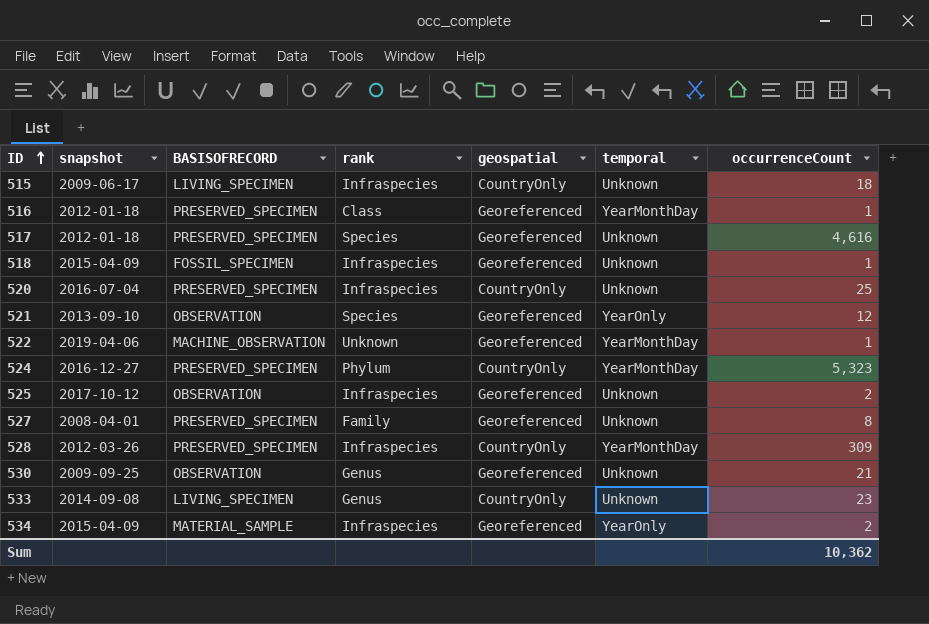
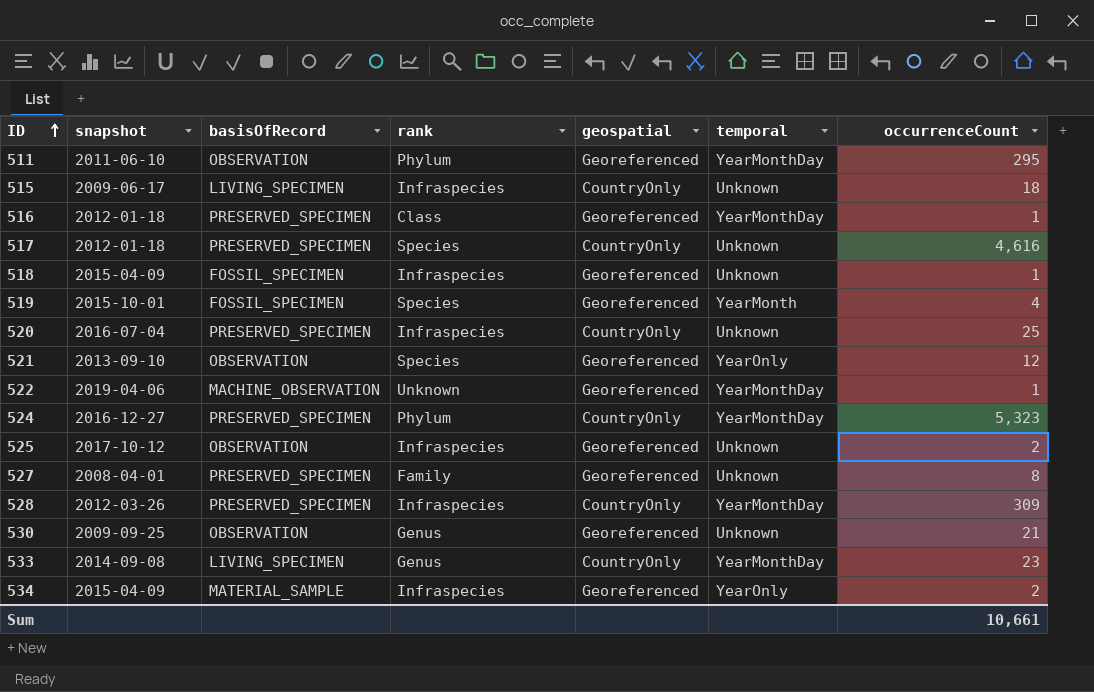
column name: BASISOFRECORD -> basisOfRecord
row 511: none -> 2011-06-10 | OBSERVATION | Phylum | Georeferenced | YearMonthDay | 295
517 | geospatial: Georeferenced -> CountryOnly
row 519: none -> 2015-10-01 | FOSSIL_SPECIMEN | Species | Georeferenced | YearMonth | 4
533 | temporal: Unknown -> YearMonthDay
Sum | occurrenceCount: 10,362 -> 10,661

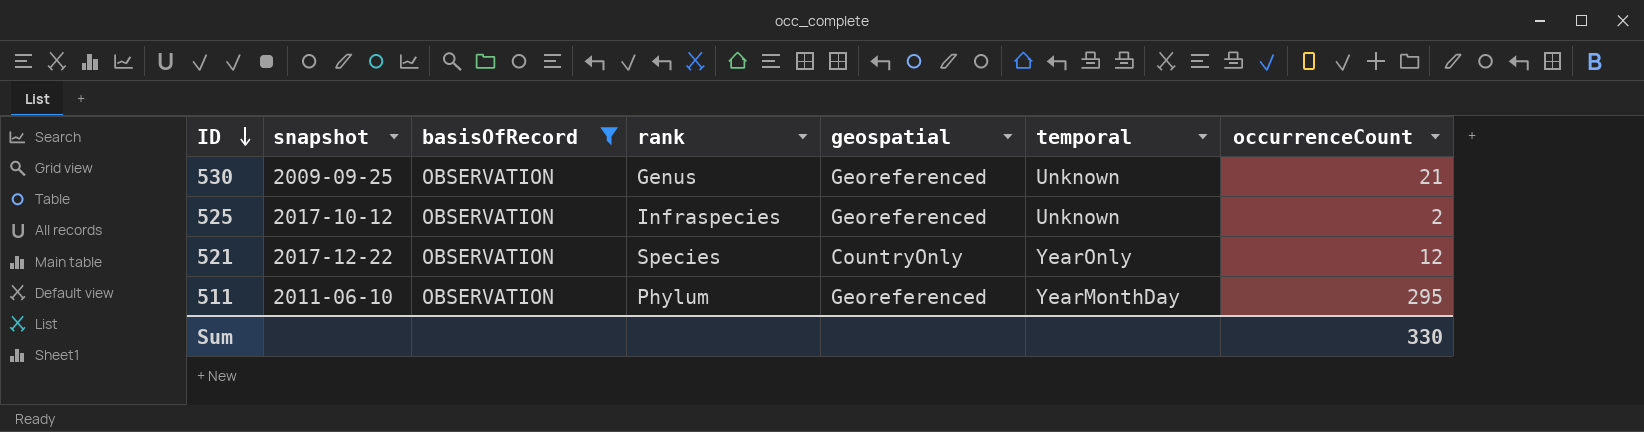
filter: none -> basisOfRecord = OBSERVATION
row order: ID ascending -> ID descending
521 | snapshot: 2013-09-10 -> 2017-12-22
521 | geospatial: Georeferenced -> CountryOnly
Sum | occurrenceCount: 10,661 -> 330

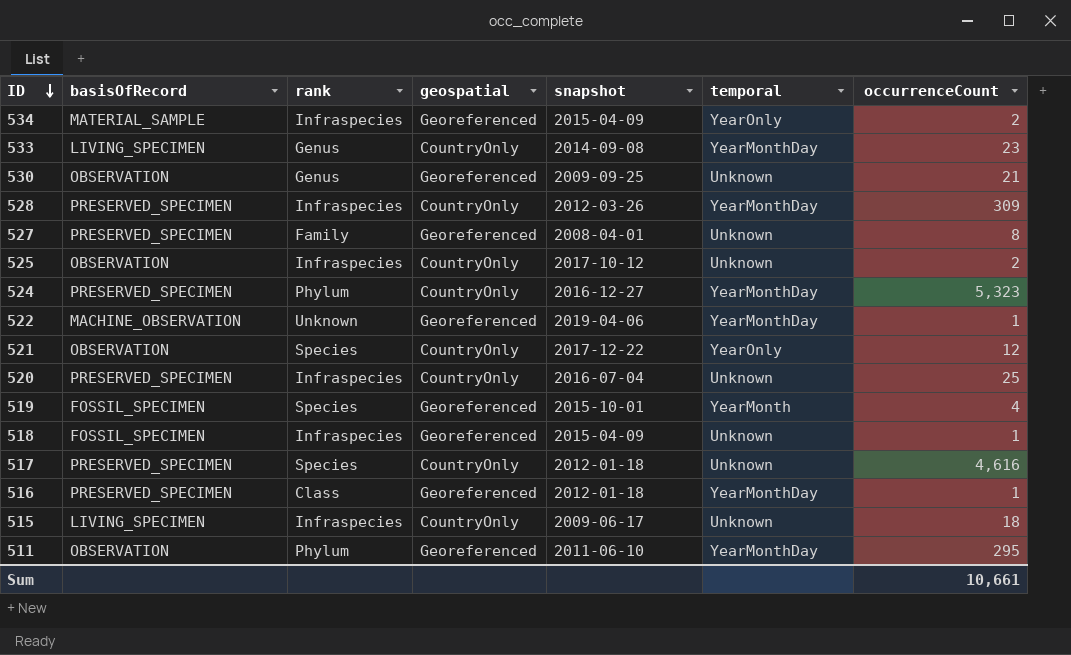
filter: basisOfRecord = OBSERVATION -> none
column snapshot | position: 2 -> 5
525 | geospatial: Georeferenced -> CountryOnly
Sum | occurrenceCount: 330 -> 10,661

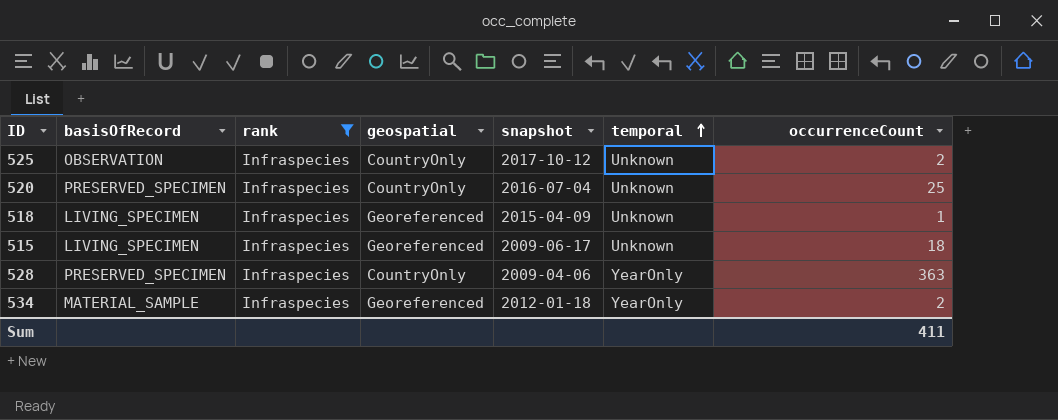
filter: none -> rank = Infraspecies
row order: ID descending -> temporal ascending
518 | basisOfRecord: FOSSIL_SPECIMEN -> LIVING_SPECIMEN
515 | geospatial: CountryOnly -> Georeferenced
528 | snapshot: 2012-03-26 -> 2009-04-06
528 | temporal: YearMonthDay -> YearOnly
528 | occurrenceCount: 309 -> 363
534 | snapshot: 2015-04-09 -> 2012-01-18
Sum | occurrenceCount: 10,661 -> 411

